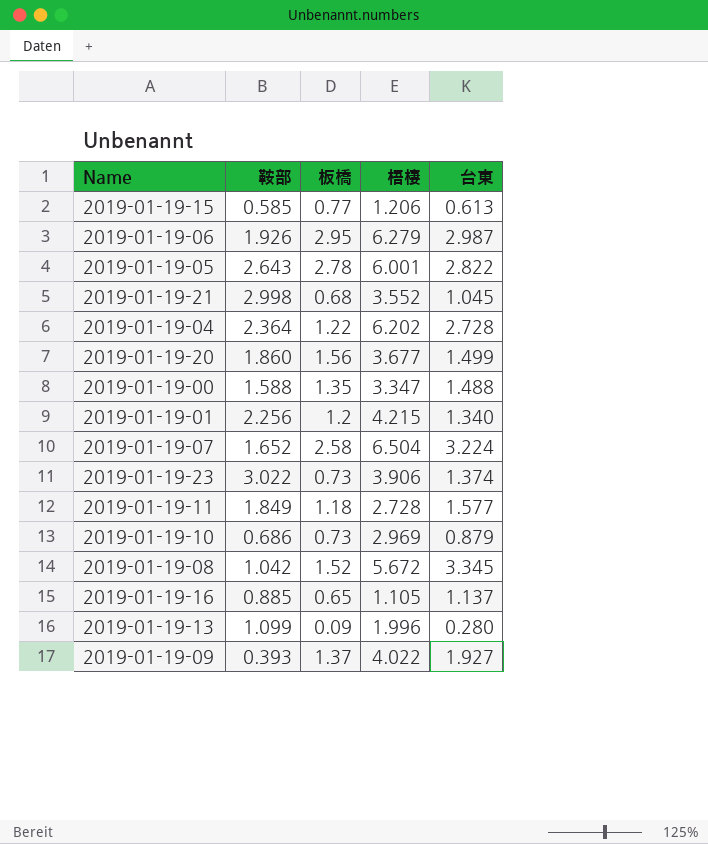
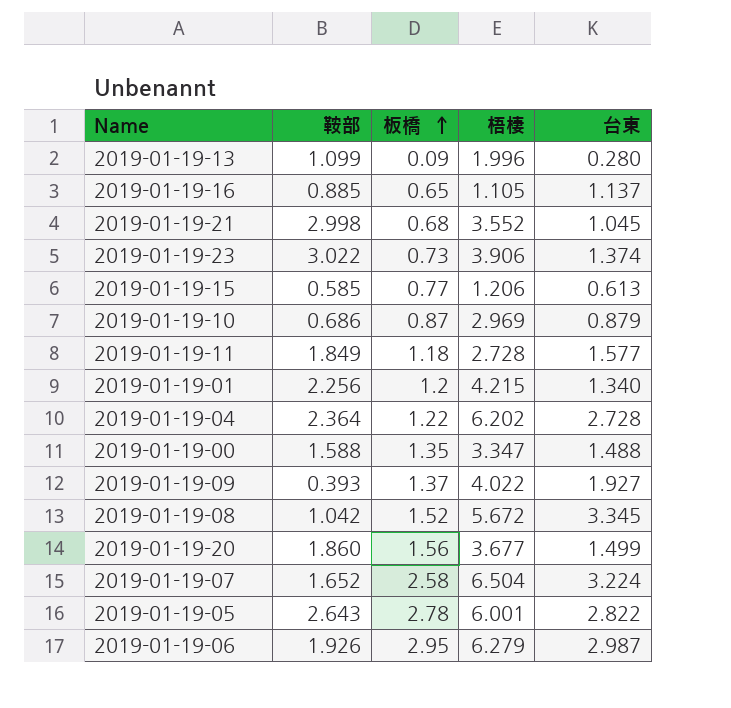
row order: none -> 板橋 ascending
2019-01-19-10 | 板橋: 0.73 -> 0.87

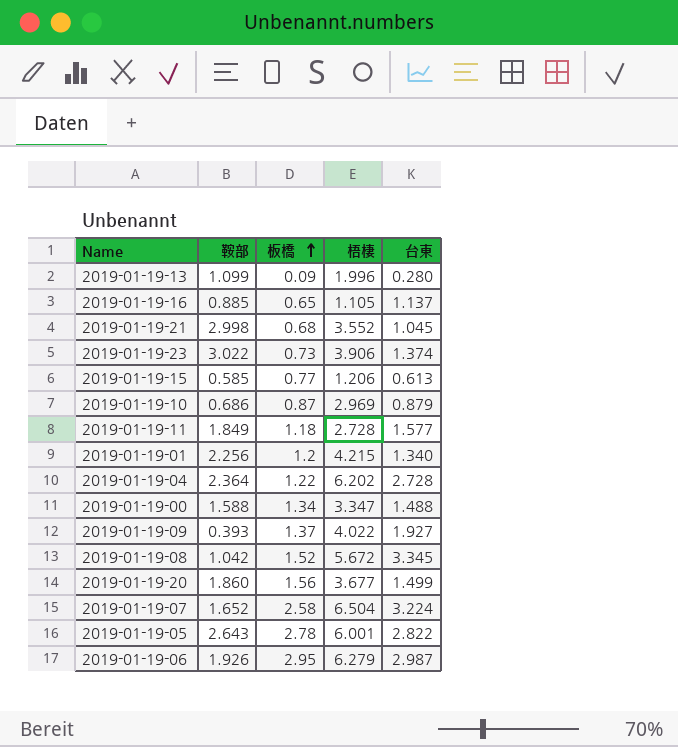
2019-01-19-00 | 板橋: 1.35 -> 1.34

